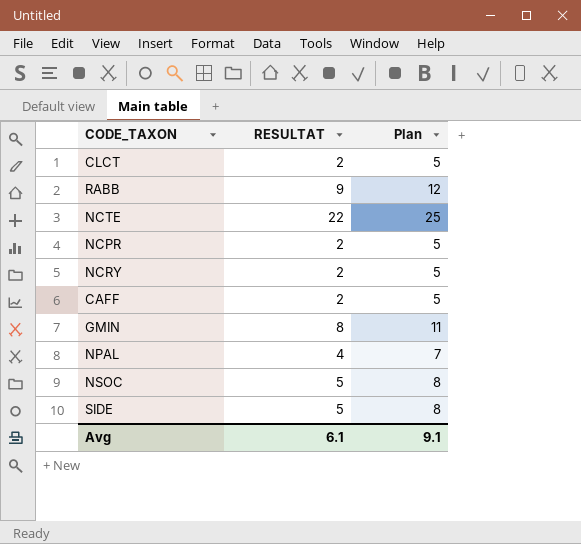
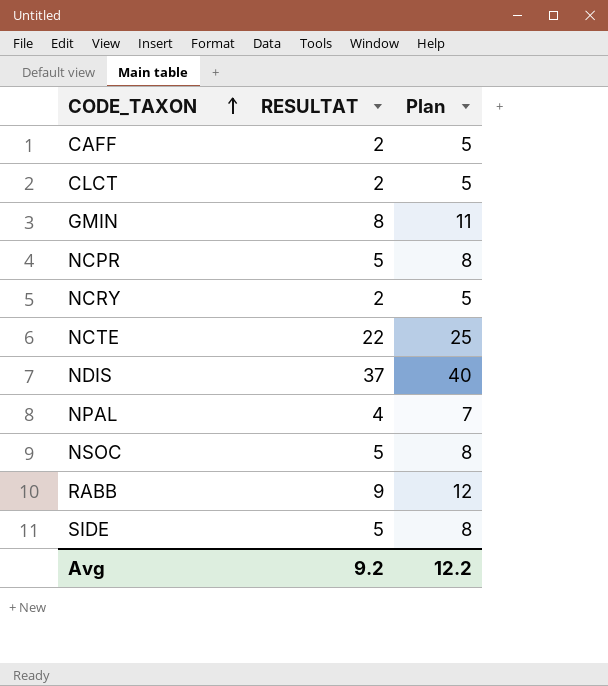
row order: none -> CODE_TAXON ascending
NCPR | RESULTAT: 2 -> 5
NCPR | Plan: 5 -> 8
row NDIS: none -> 37 | 40
Avg | RESULTAT: 6.1 -> 9.2
Avg | Plan: 9.1 -> 12.2

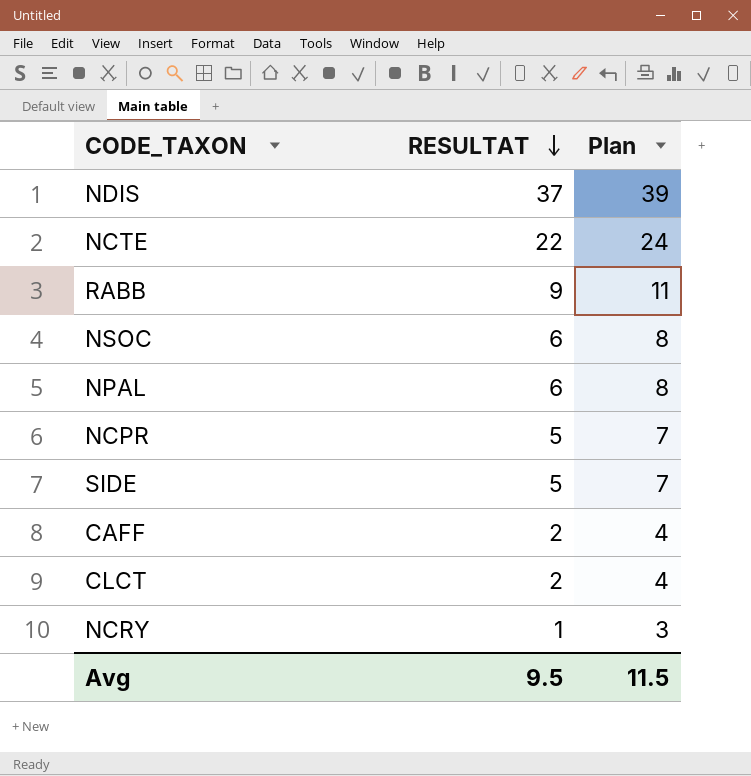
row order: CODE_TAXON ascending -> RESULTAT descending
column Plan | formula: [RESULTAT] + 3 -> [RESULTAT] + 2
row GMIN: 8 | 11 -> none
NSOC | RESULTAT: 5 -> 6
NPAL | RESULTAT: 4 -> 6
NCRY | RESULTAT: 2 -> 1
Avg | RESULTAT: 9.2 -> 9.5
Avg | Plan: 12.2 -> 11.5

